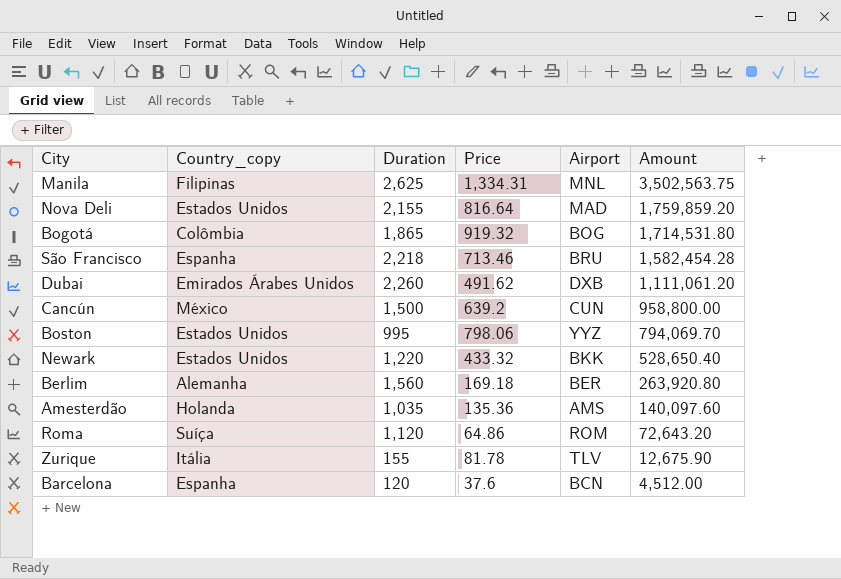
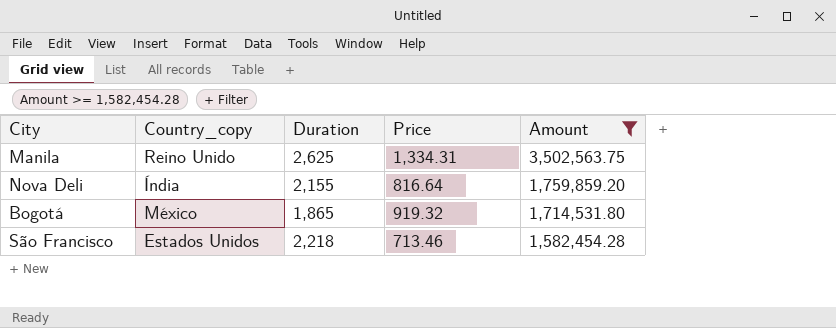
filter: none -> Amount >= 1,582,454.28
column Airport | position: 5 -> none
Manila | Country_copy: Filipinas -> Reino Unido
Nova Deli | Country_copy: Estados Unidos -> Índia
Bogotá | Country_copy: Colômbia -> México
São Francisco | Country_copy: Espanha -> Estados Unidos

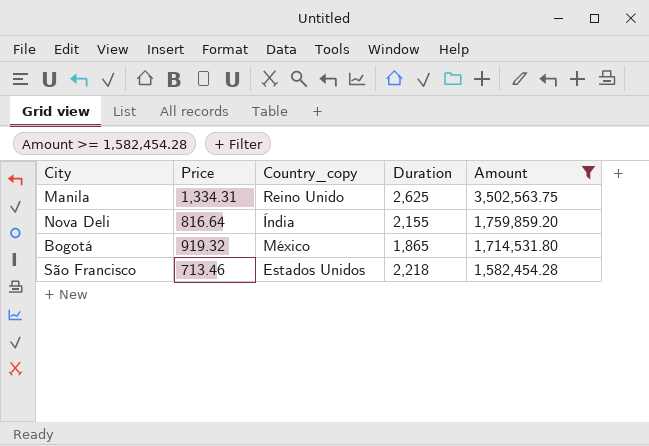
column Price | position: 4 -> 2

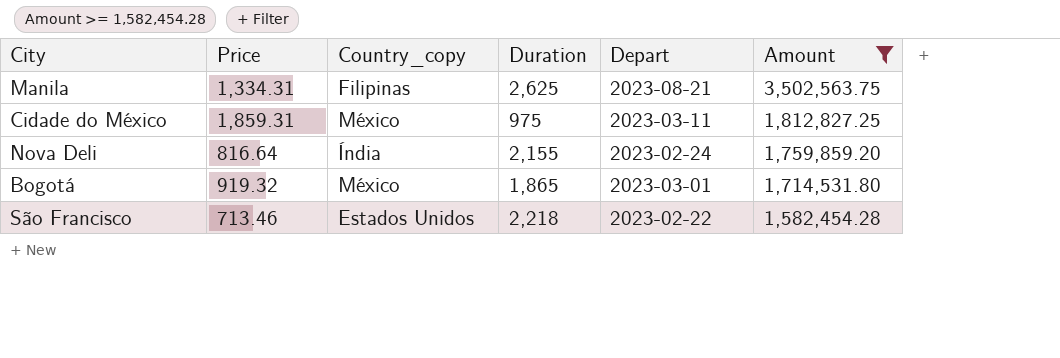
column Depart | position: none -> 5
Manila | Country_copy: Reino Unido -> Filipinas
row Cidade do México: none -> 1,859.31 | México | 975 | 2023-03-11 | 1,812,827.25

